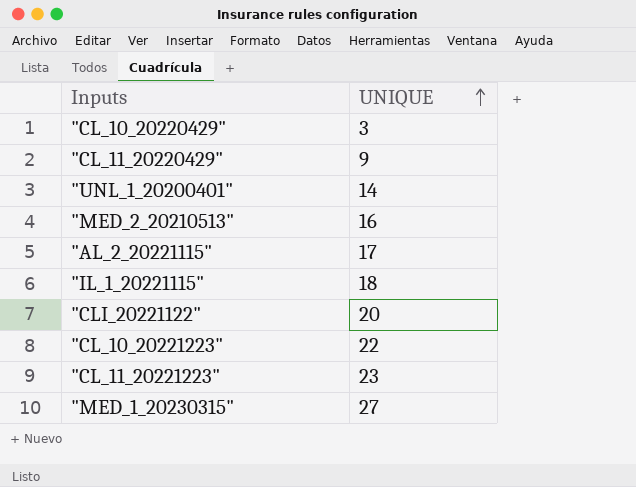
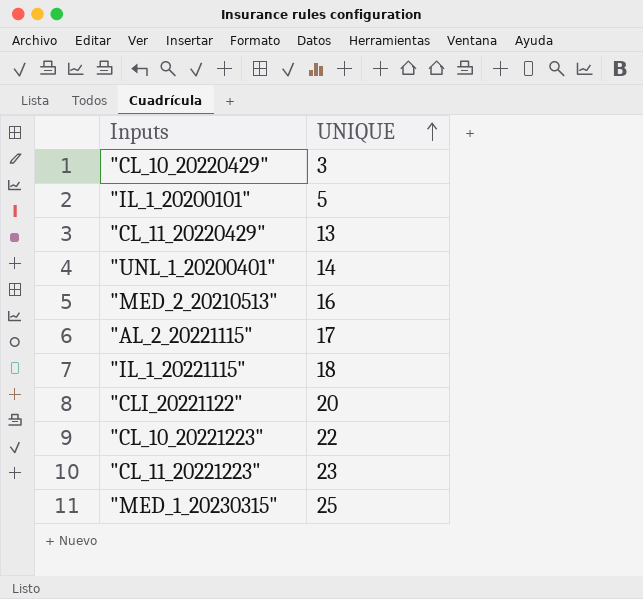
row "IL_1_20200101": none -> 5
"CL_11_20220429" | UNIQUE: 9 -> 13
"MED_1_20230315" | UNIQUE: 27 -> 25

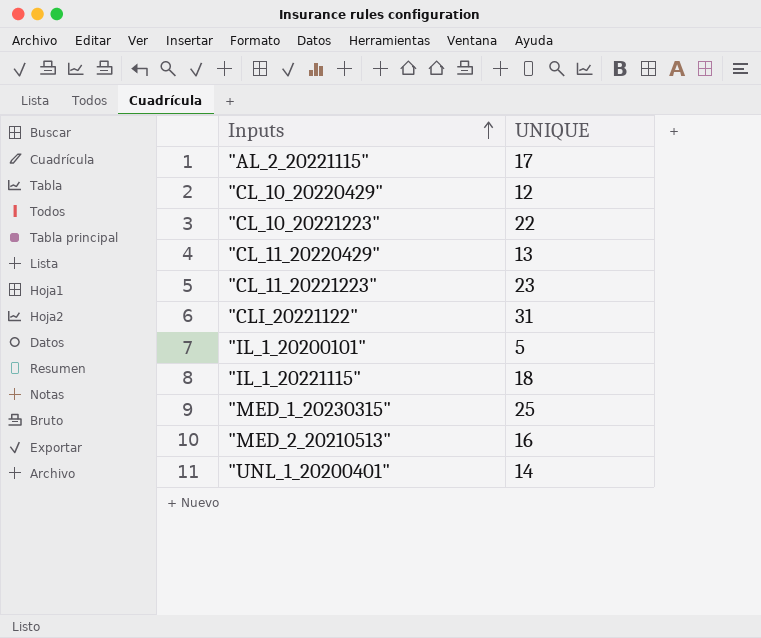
row order: UNIQUE ascending -> Inputs ascending
"CL_10_20220429" | UNIQUE: 3 -> 12
"CLI_20221122" | UNIQUE: 20 -> 31

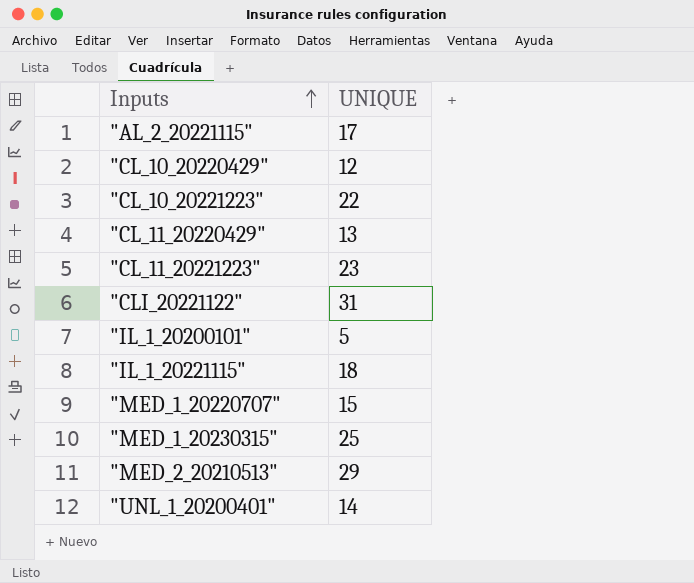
row "MED_1_20220707": none -> 15
"MED_2_20210513" | UNIQUE: 16 -> 29

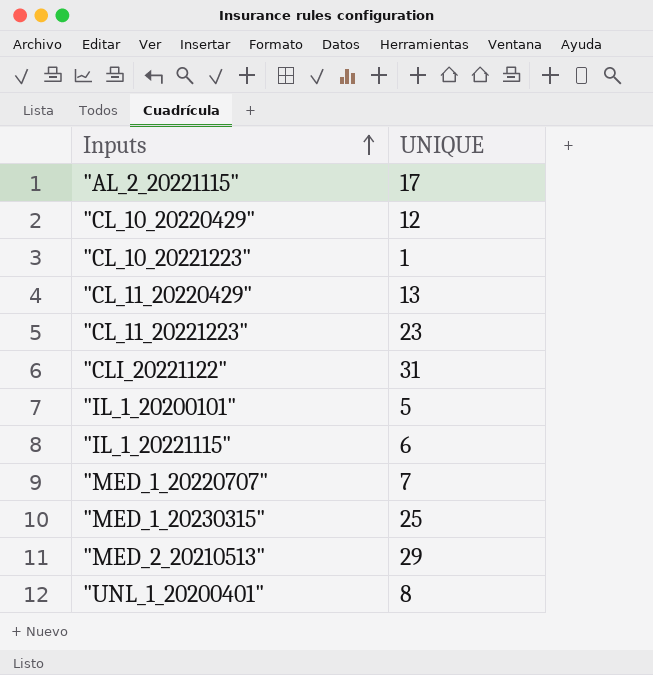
"CL_10_20221223" | UNIQUE: 22 -> 1
"IL_1_20221115" | UNIQUE: 18 -> 6
"MED_1_20220707" | UNIQUE: 15 -> 7
"UNL_1_20200401" | UNIQUE: 14 -> 8

